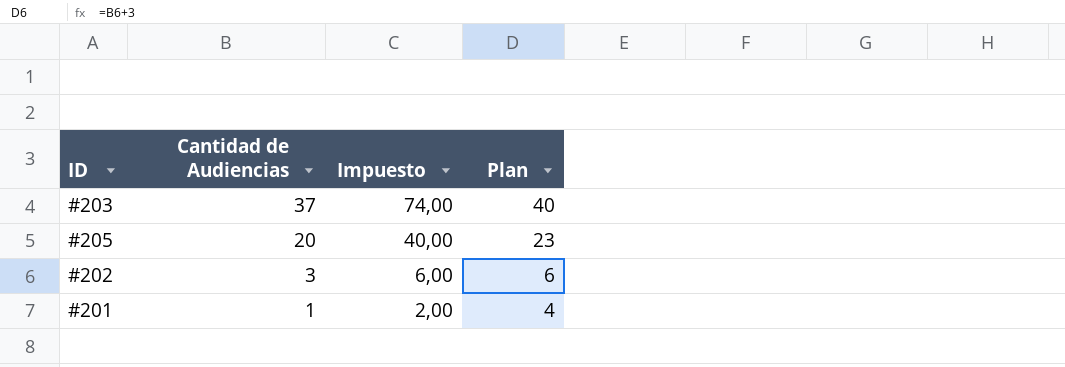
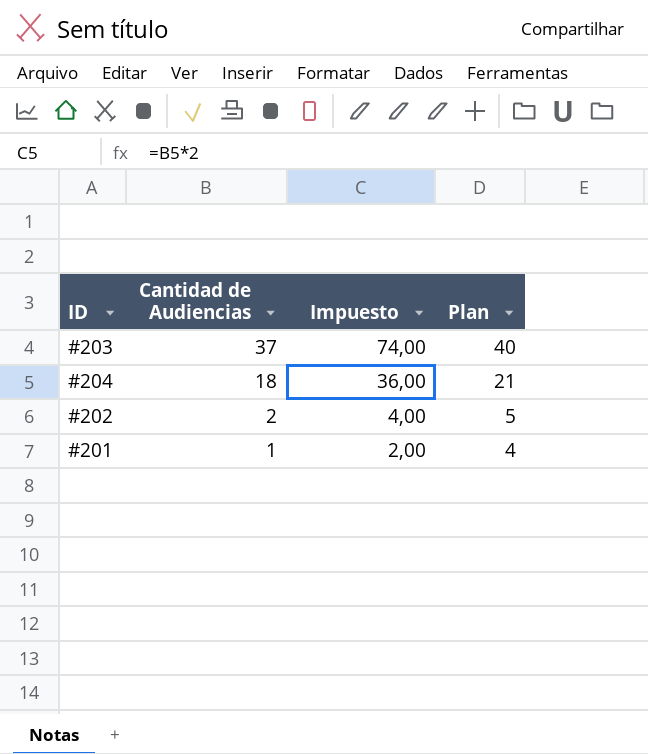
row #205: 20 | 40,00 | 23 -> none
row #204: none -> 18 | 36,00 | 21
#202 | Cantidad de Audiencias: 3 -> 2
#202 | Impuesto: 6,00 -> 4,00
#202 | Plan: 6 -> 5

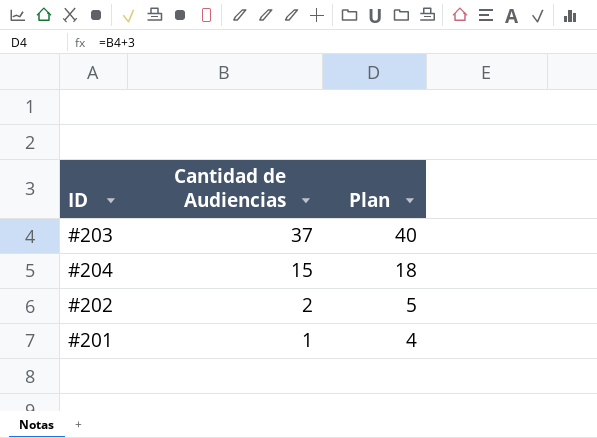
column Impuesto | formula: [Cantidad de Audiencias] * 2 -> none
#204 | Cantidad de Audiencias: 18 -> 15
#204 | Plan: 21 -> 18

